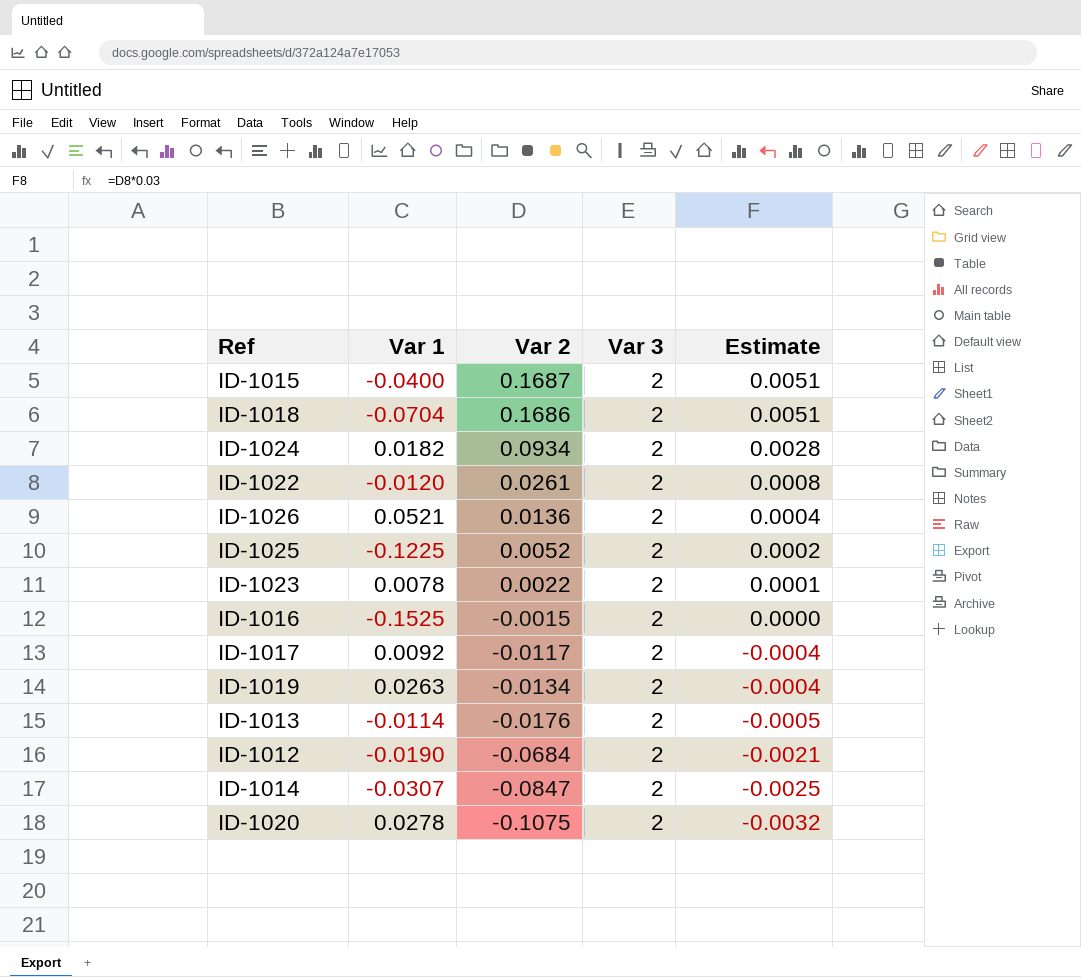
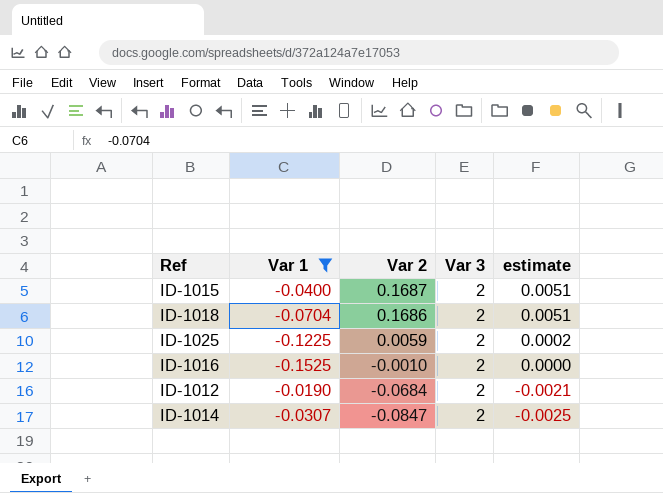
filter: none -> Var 1 <= -0.0190
column name: Estimate -> estimate
ID-1025 | Var 2: 0.0052 -> 0.0059
ID-1016 | Var 2: -0.0015 -> -0.0010

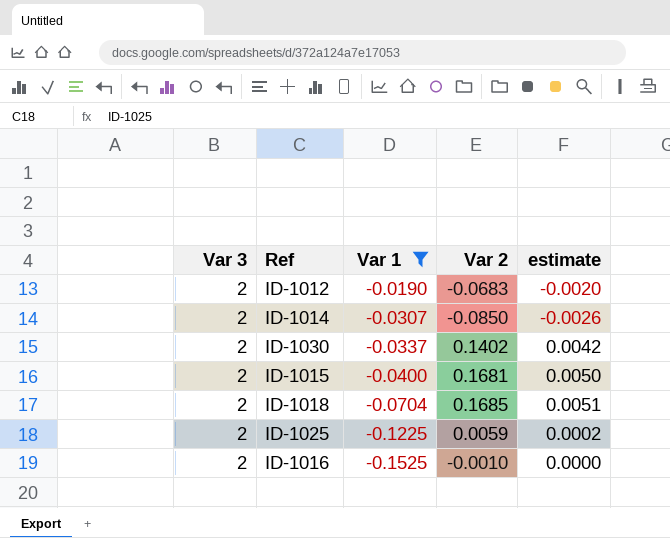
row order: Var 2 descending -> Var 1 descending
column Var 3 | position: 4 -> 1
ID-1012 | Var 2: -0.0684 -> -0.0683
ID-1012 | estimate: -0.0021 -> -0.0020
ID-1014 | Var 2: -0.0847 -> -0.0850
ID-1014 | estimate: -0.0025 -> -0.0026
row ID-1030: none -> 2 | -0.0337 | 0.1402 | 0.0042
ID-1015 | Var 2: 0.1687 -> 0.1681
ID-1015 | estimate: 0.0051 -> 0.0050
ID-1018 | Var 2: 0.1686 -> 0.1685

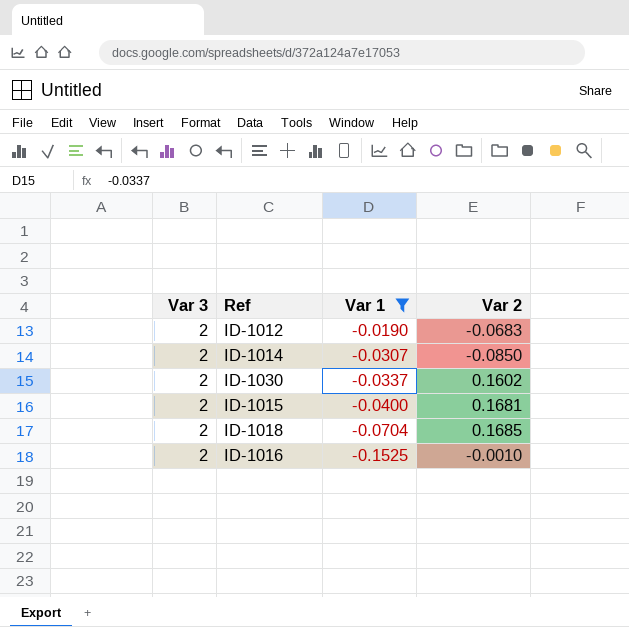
column estimate | formula: [Var 2] * 0.03 -> none
row ID-1025: 2 | -0.1225 | 0.0059 | 0.0002 -> none
ID-1030 | Var 2: 0.1402 -> 0.1602

